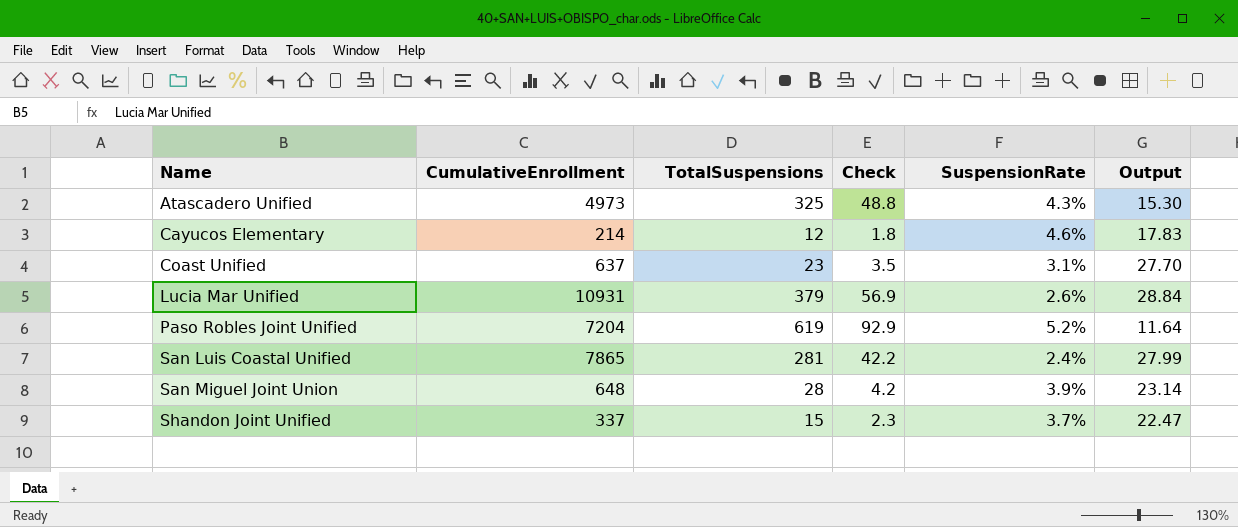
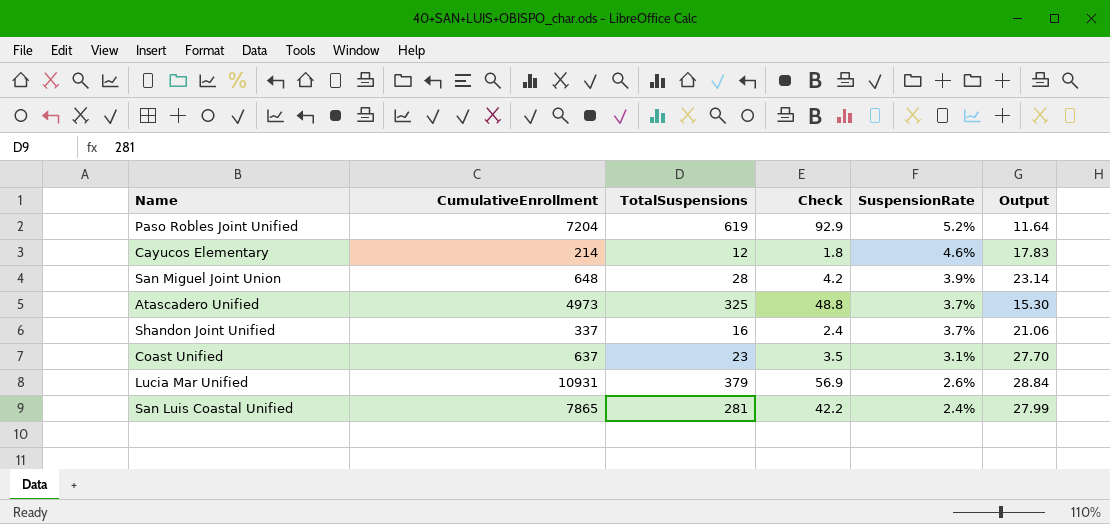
row order: Name ascending -> SuspensionRate descending
Atascadero Unified | SuspensionRate: 4.3% -> 3.7%
Shandon Joint Unified | TotalSuspensions: 15 -> 16
Shandon Joint Unified | Check: 2.3 -> 2.4
Shandon Joint Unified | Output: 22.47 -> 21.06

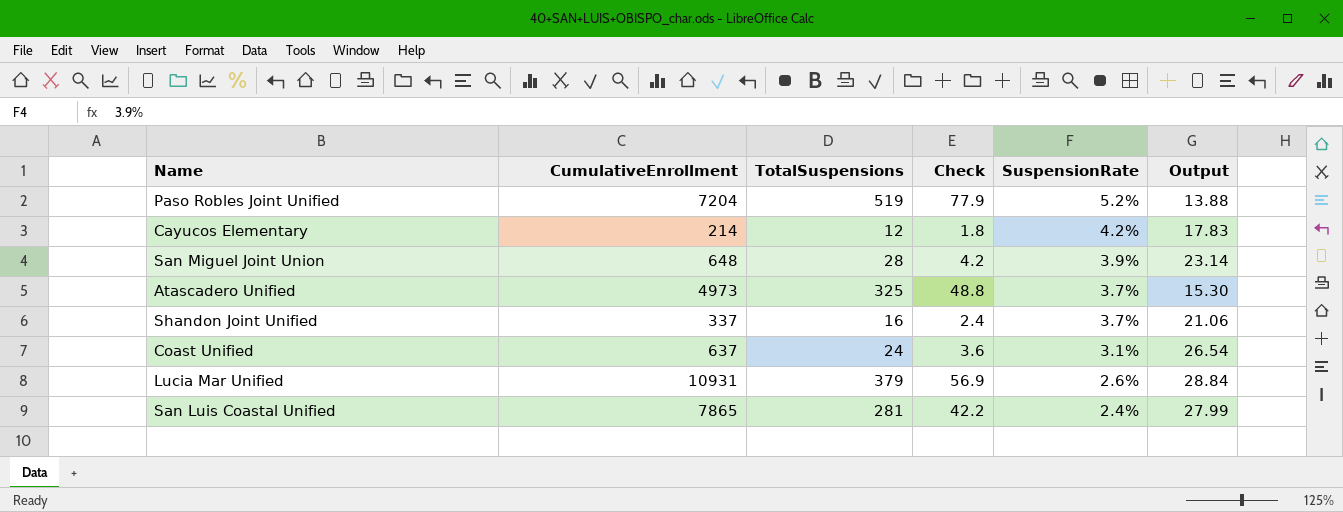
Paso Robles Joint Unified | TotalSuspensions: 619 -> 519
Paso Robles Joint Unified | Check: 92.9 -> 77.9
Paso Robles Joint Unified | Output: 11.64 -> 13.88
Cayucos Elementary | SuspensionRate: 4.6% -> 4.2%
Coast Unified | TotalSuspensions: 23 -> 24
Coast Unified | Check: 3.5 -> 3.6
Coast Unified | Output: 27.70 -> 26.54

